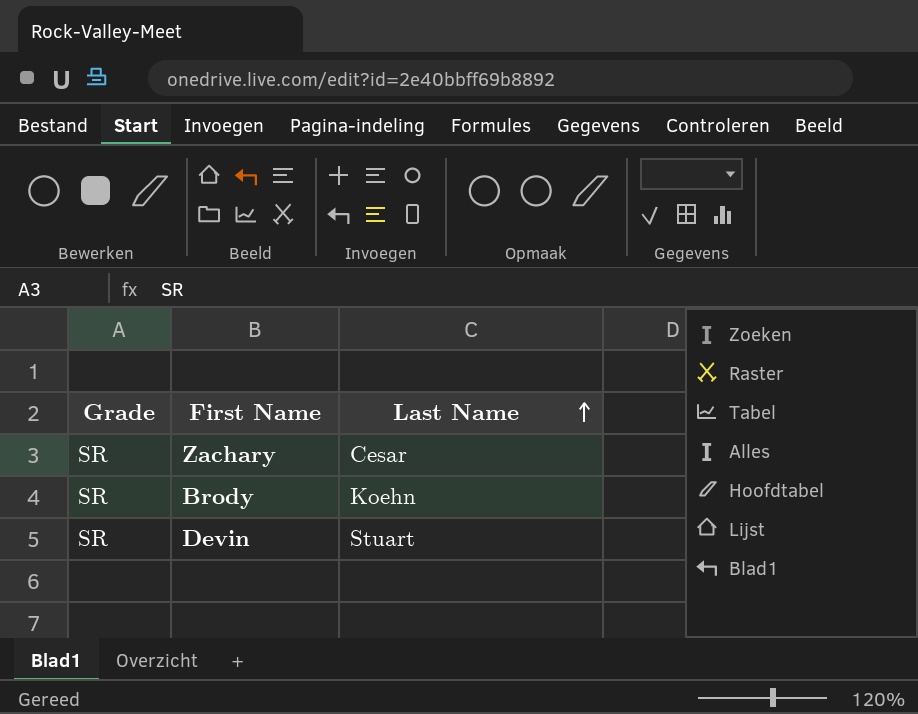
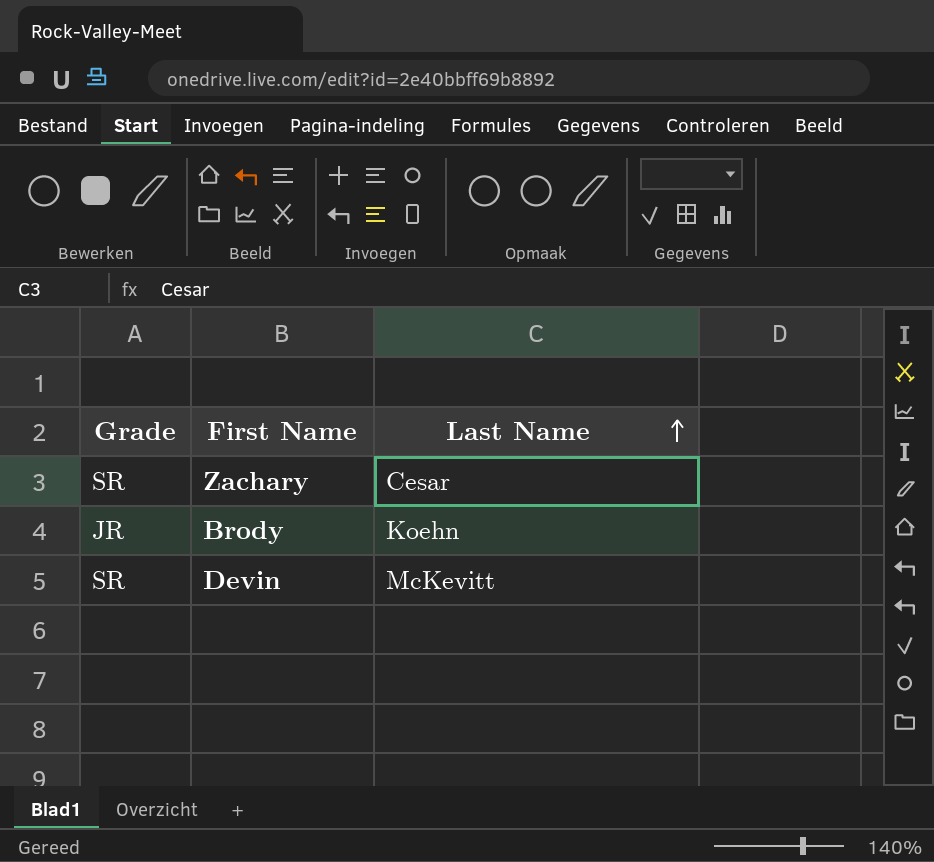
Brody | Grade: SR -> JR
Devin | Last Name: Stuart -> McKevitt

